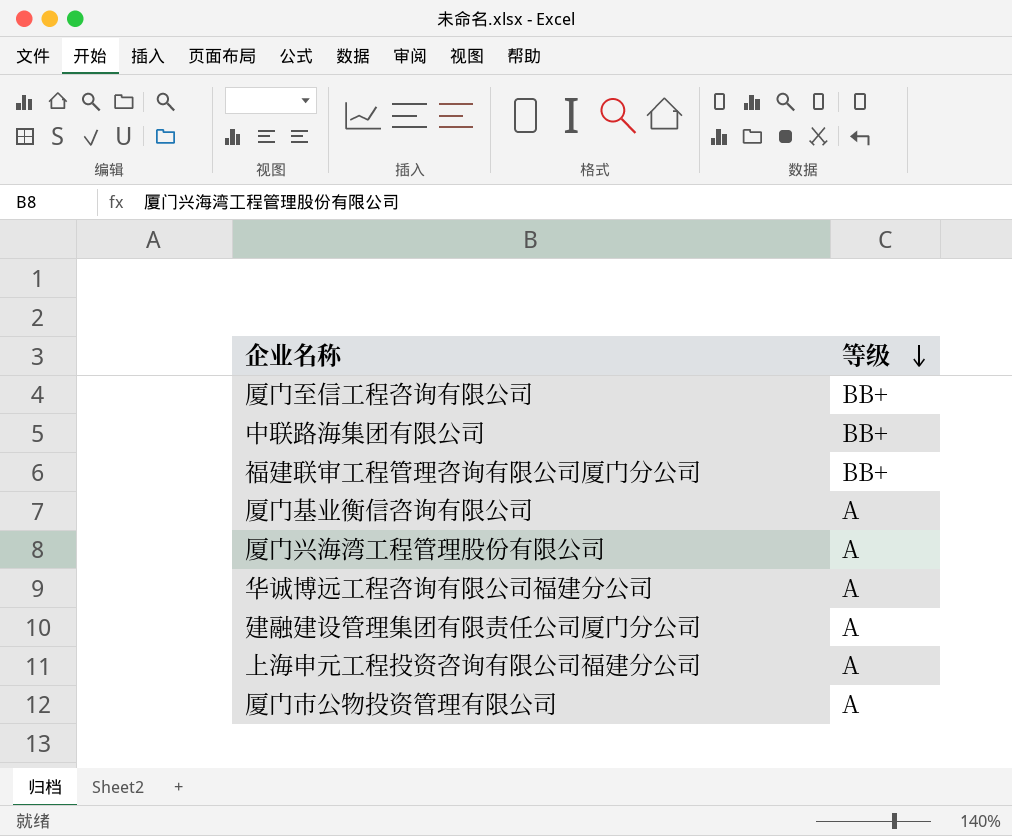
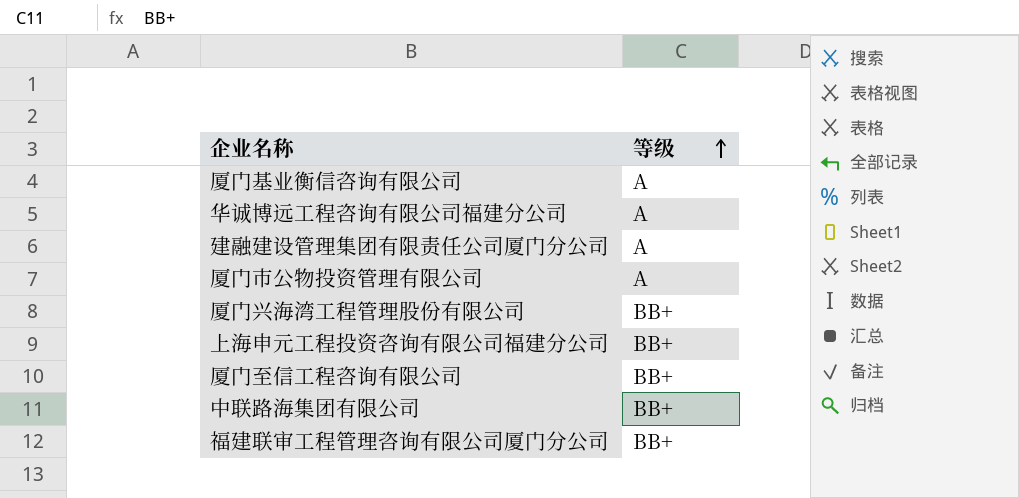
row order: 等级 descending -> 等级 ascending
厦门兴海湾工程管理股份有限公司 | 等级: A -> BB+
上海申元工程投资咨询有限公司福建分公司 | 等级: A -> BB+

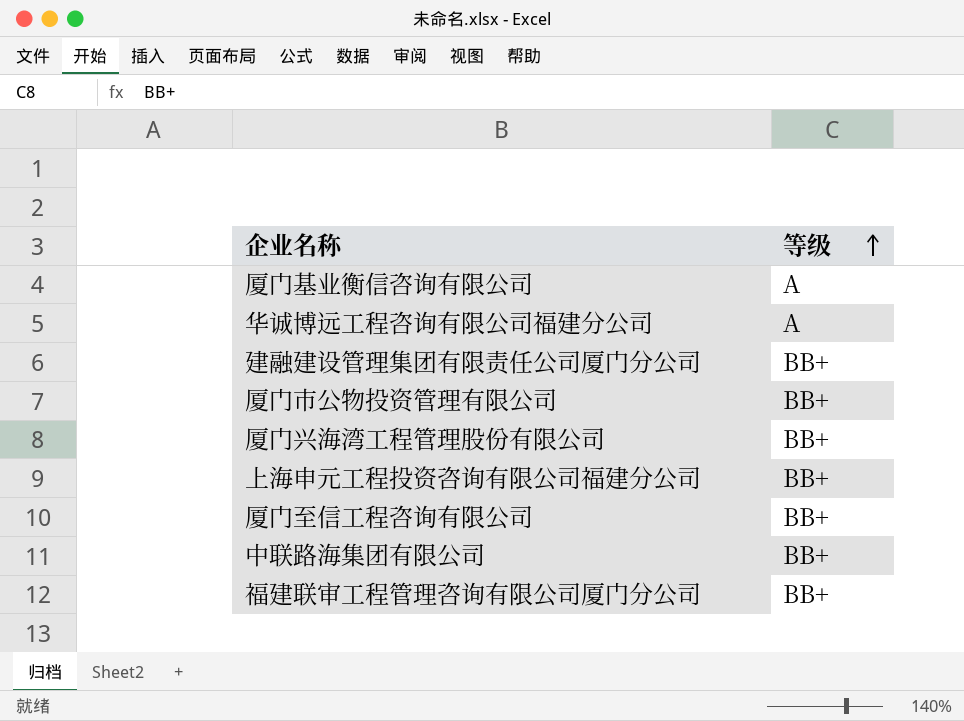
建融建设管理集团有限责任公司厦门分公司 | 等级: A -> BB+
厦门市公物投资管理有限公司 | 等级: A -> BB+

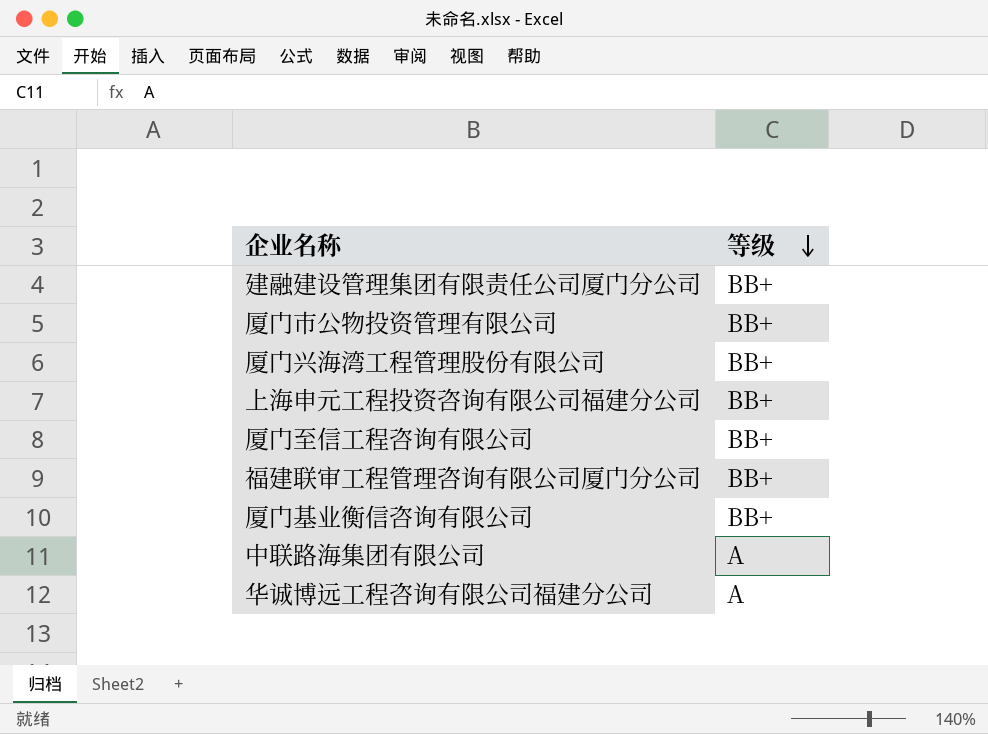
row order: 等级 ascending -> 等级 descending
厦门基业衡信咨询有限公司 | 等级: A -> BB+
中联路海集团有限公司 | 等级: BB+ -> A

